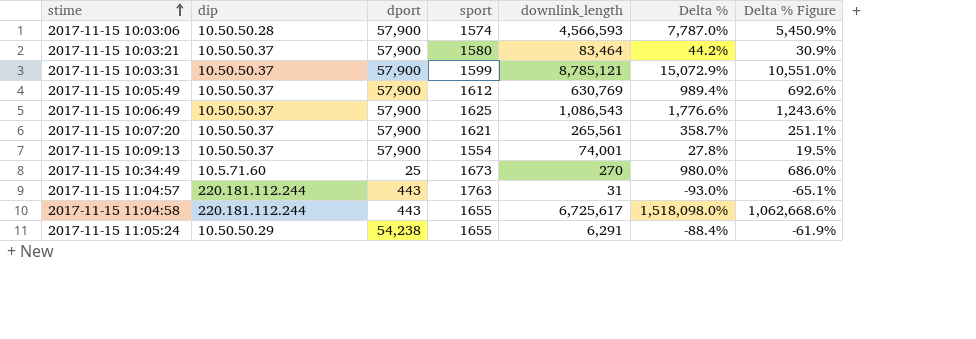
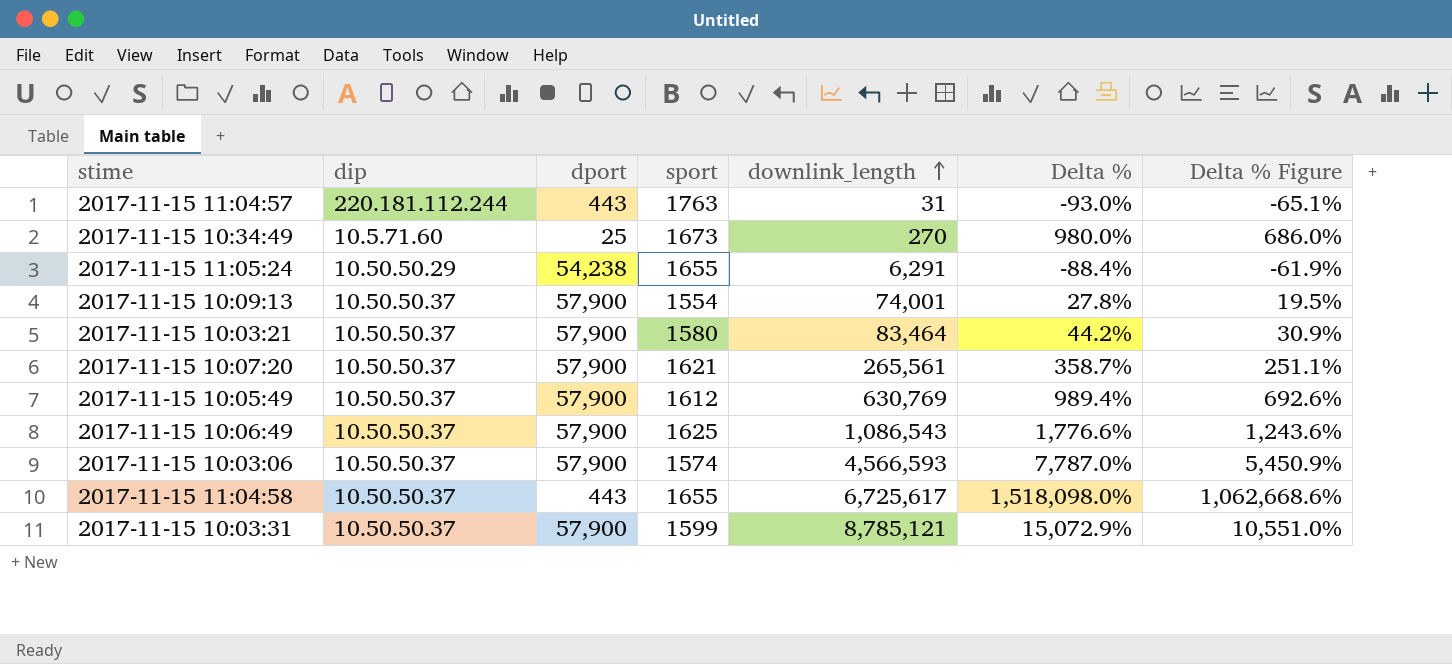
row order: stime ascending -> downlink_length ascending
2017-11-15 10:03:06 | dip: 10.50.50.28 -> 10.50.50.37
2017-11-15 11:04:58 | dip: 220.181.112.244 -> 10.50.50.37

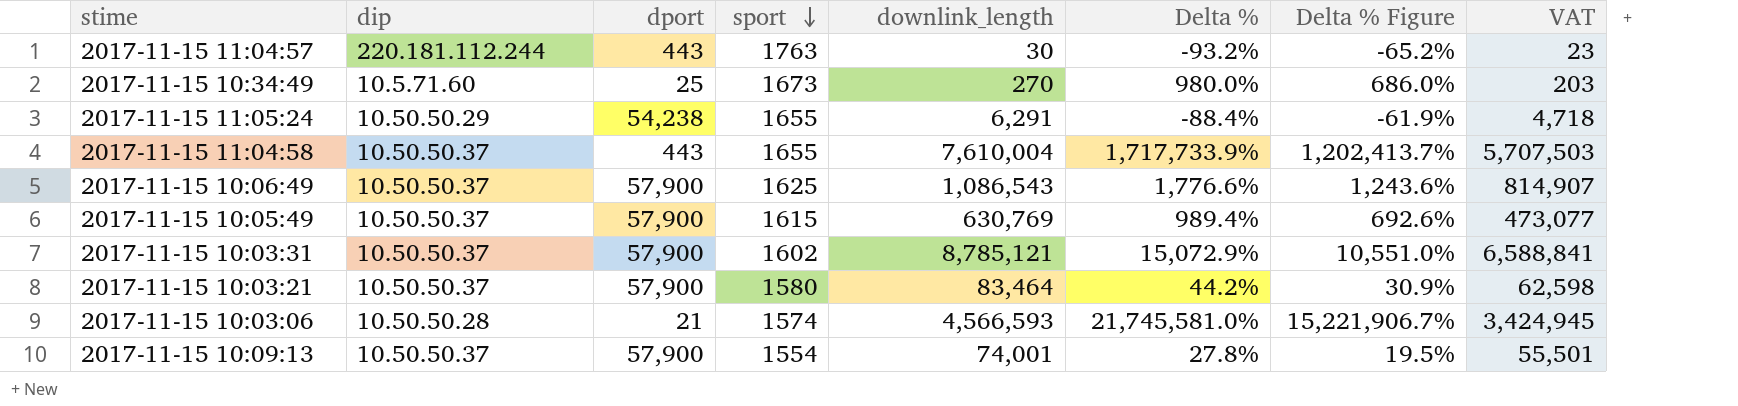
row order: downlink_length ascending -> sport descending
column VAT | formula: none -> [downlink_length] * 0.75
row 2017-11-15 10:07:20: 10.50.50.37 | 57,900 | 1621 | 265,561 | 358.7% | 251.1% -> none
2017-11-15 11:04:57 | downlink_length: 31 -> 30
2017-11-15 11:04:57 | Delta %: -93.0% -> -93.2%
2017-11-15 11:04:57 | Delta % Figure: -65.1% -> -65.2%
2017-11-15 11:04:58 | downlink_length: 6,725,617 -> 7,610,004
2017-11-15 11:04:58 | Delta %: 1,518,098.0% -> 1,717,733.9%
2017-11-15 11:04:58 | Delta % Figure: 1,062,668.6% -> 1,202,413.7%
2017-11-15 10:05:49 | sport: 1612 -> 1615
2017-11-15 10:03:31 | sport: 1599 -> 1602
2017-11-15 10:03:06 | dip: 10.50.50.37 -> 10.50.50.28
2017-11-15 10:03:06 | dport: 57,900 -> 21
2017-11-15 10:03:06 | Delta %: 7,787.0% -> 21,745,581.0%
2017-11-15 10:03:06 | Delta % Figure: 5,450.9% -> 15,221,906.7%

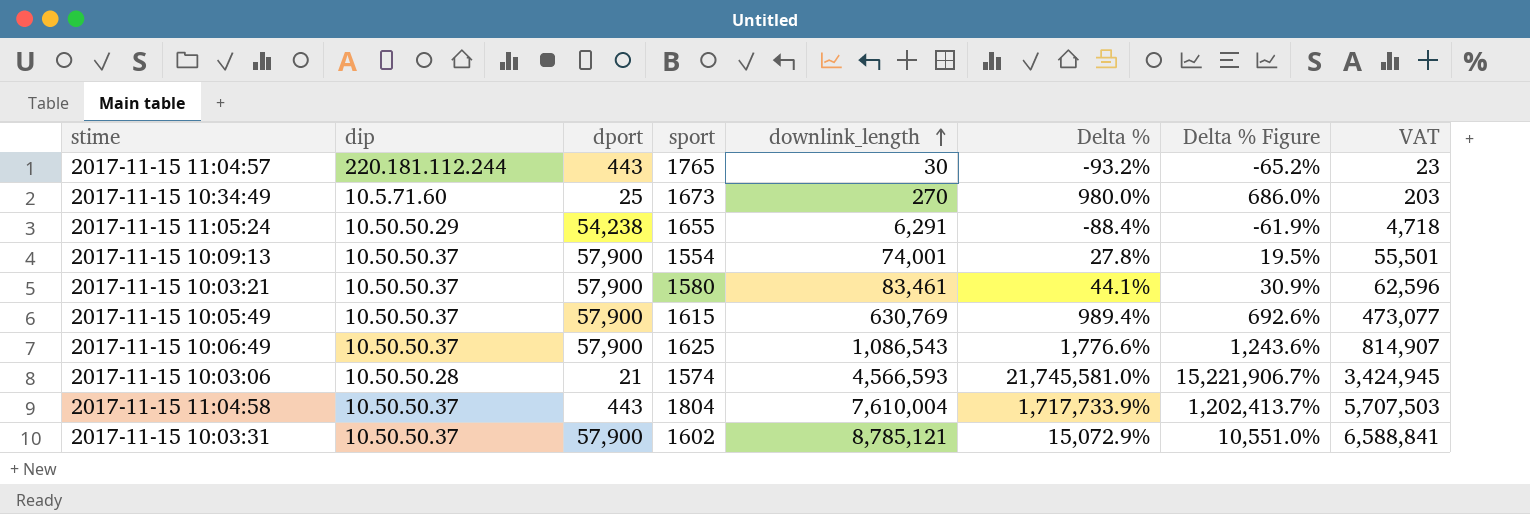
row order: sport descending -> downlink_length ascending
2017-11-15 11:04:57 | sport: 1763 -> 1765
2017-11-15 10:03:21 | downlink_length: 83,464 -> 83,461
2017-11-15 10:03:21 | Delta %: 44.2% -> 44.1%
2017-11-15 10:03:21 | VAT: 62,598 -> 62,596
2017-11-15 11:04:58 | sport: 1655 -> 1804

